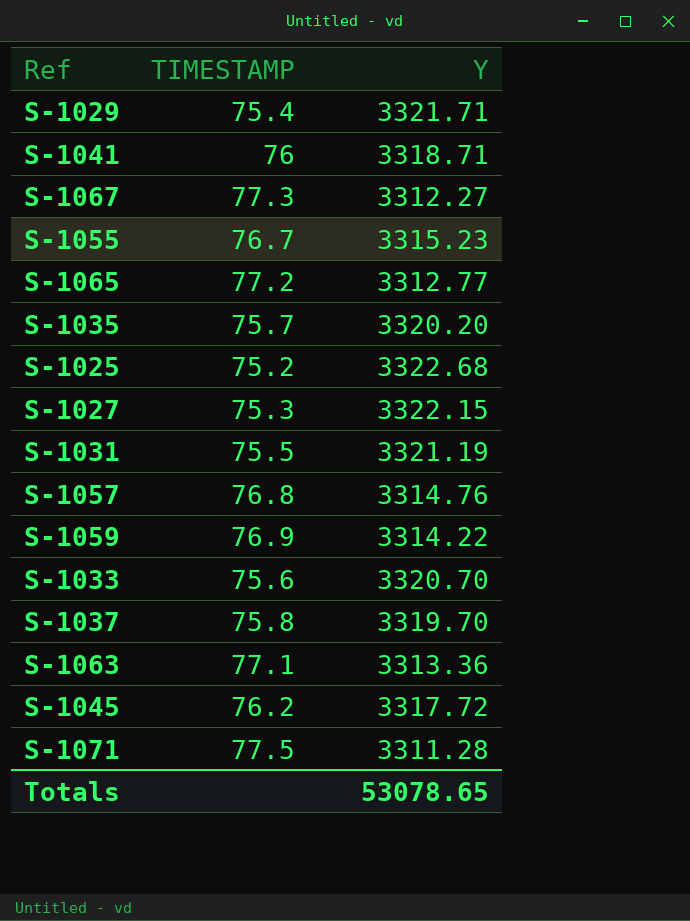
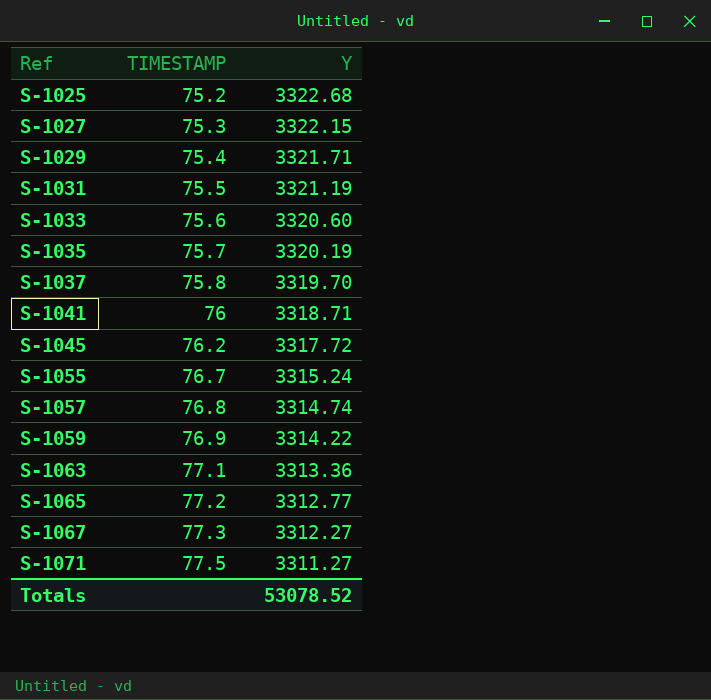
row order: none -> Ref ascending
S-1033 | Y: 3320.70 -> 3320.60
S-1035 | Y: 3320.20 -> 3320.19
S-1055 | Y: 3315.23 -> 3315.24
S-1057 | Y: 3314.76 -> 3314.74
S-1071 | Y: 3311.28 -> 3311.27
Totals | Y: 53078.65 -> 53078.52

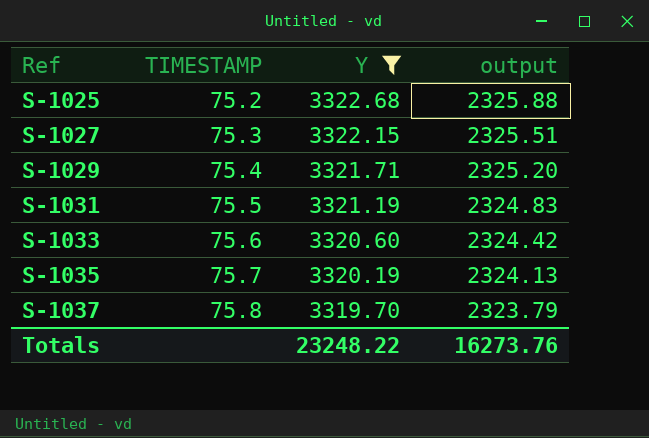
filter: none -> Y >= 3319.70
column output | formula: none -> [Y] * 0.7
Totals | Y: 53078.52 -> 23248.22

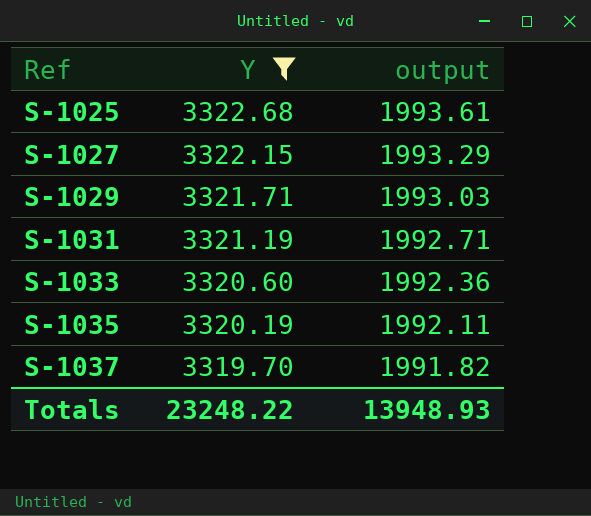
column TIMESTAMP | position: 2 -> none
column output | formula: [Y] * 0.7 -> [Y] * 0.6
Totals | output: 16273.76 -> 13948.93

